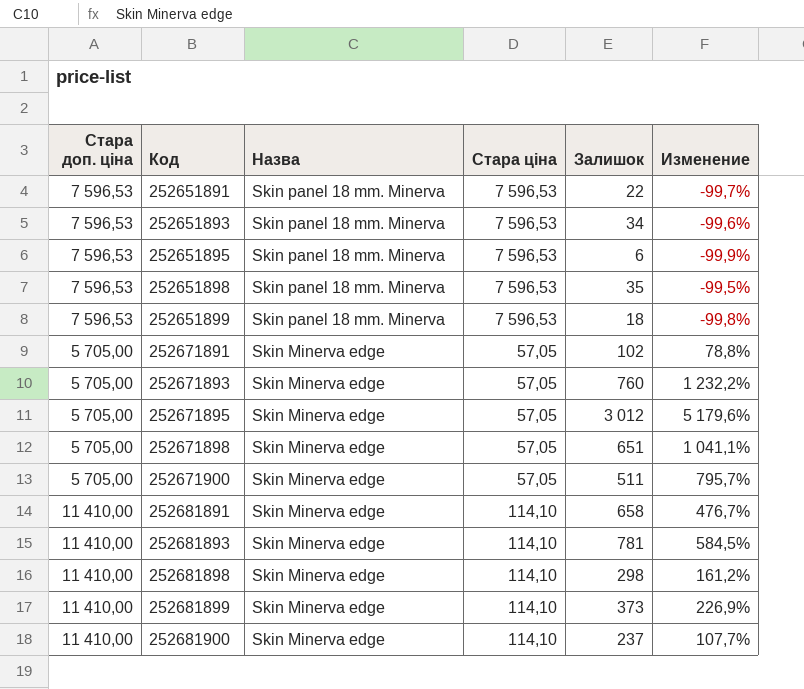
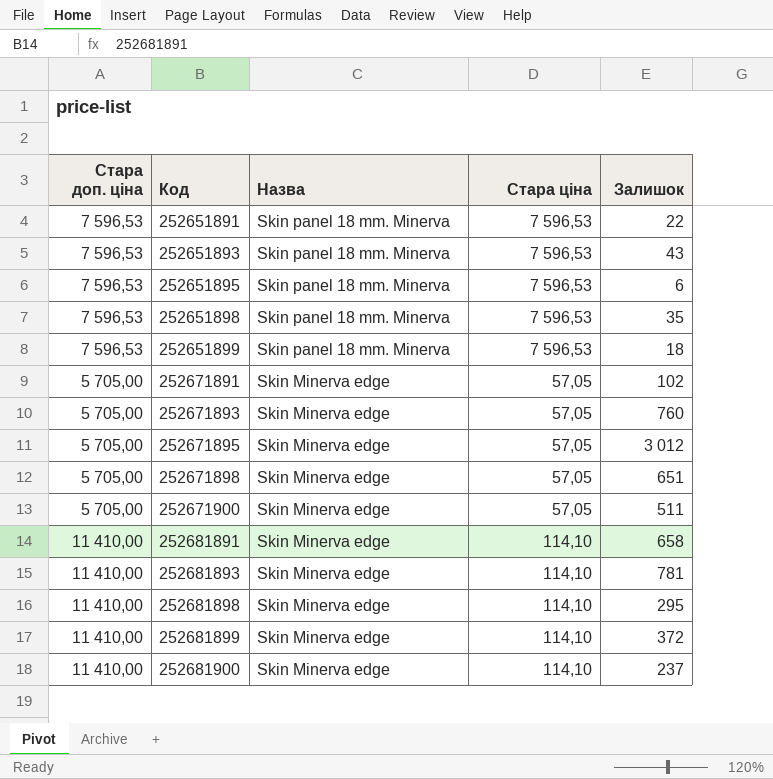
column Изменение | formula: ([Залишок] - [Стара ціна]) / [Стара ціна] -> none
252651893 | Залишок: 34 -> 43
252681898 | Залишок: 298 -> 295
252681899 | Залишок: 373 -> 372

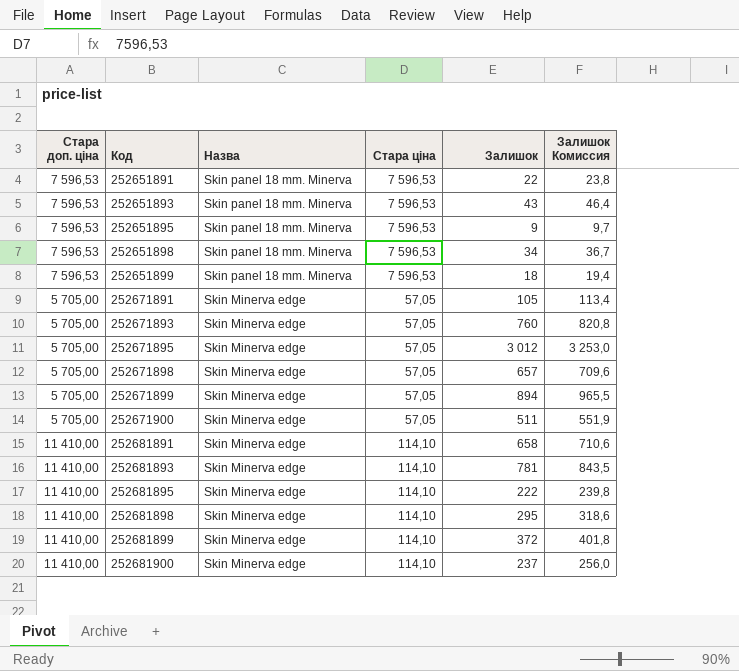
column Залишок Комиссия | formula: none -> [Залишок] * 1,08
252651895 | Залишок: 6 -> 9
252651898 | Залишок: 35 -> 34
252671891 | Залишок: 102 -> 105
252671898 | Залишок: 651 -> 657
row 252671899: none -> 5 705,00 | Skin Minerva edge | 57,05 | 894 | 965,5
row 252681895: none -> 11 410,00 | Skin Minerva edge | 114,10 | 222 | 239,8

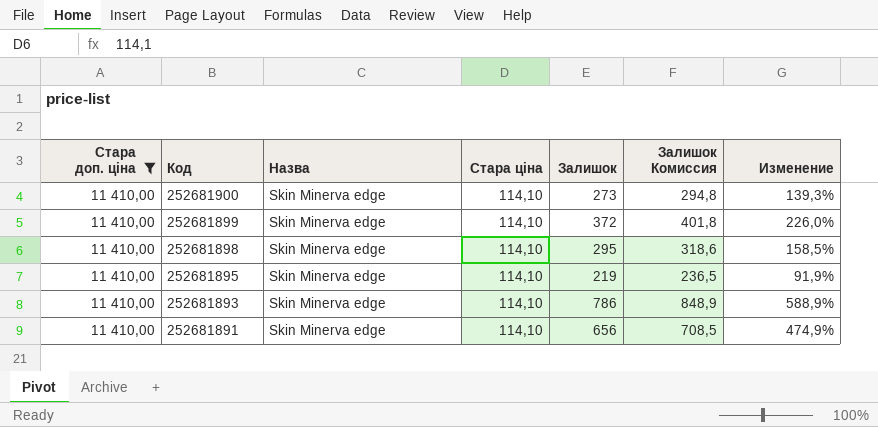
filter: none -> Стара доп. ціна = 11 410,00
row order: Код ascending -> Код descending
column Изменение | formula: none -> ([Залишок] - [Стара ціна]) / [Стара ціна]
252681900 | Залишок: 237 -> 273
252681900 | Залишок Комиссия: 256,0 -> 294,8
252681895 | Залишок: 222 -> 219
252681895 | Залишок Комиссия: 239,8 -> 236,5
252681893 | Залишок: 781 -> 786
252681893 | Залишок Комиссия: 843,5 -> 848,9
252681891 | Залишок: 658 -> 656
252681891 | Залишок Комиссия: 710,6 -> 708,5

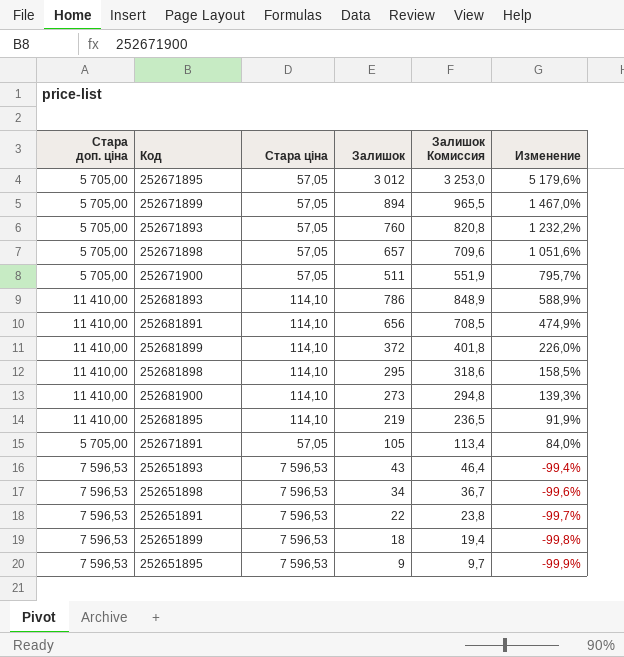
filter: Стара доп. ціна = 11 410,00 -> none
row order: Код descending -> Изменение descending
column Назва | position: 3 -> none

